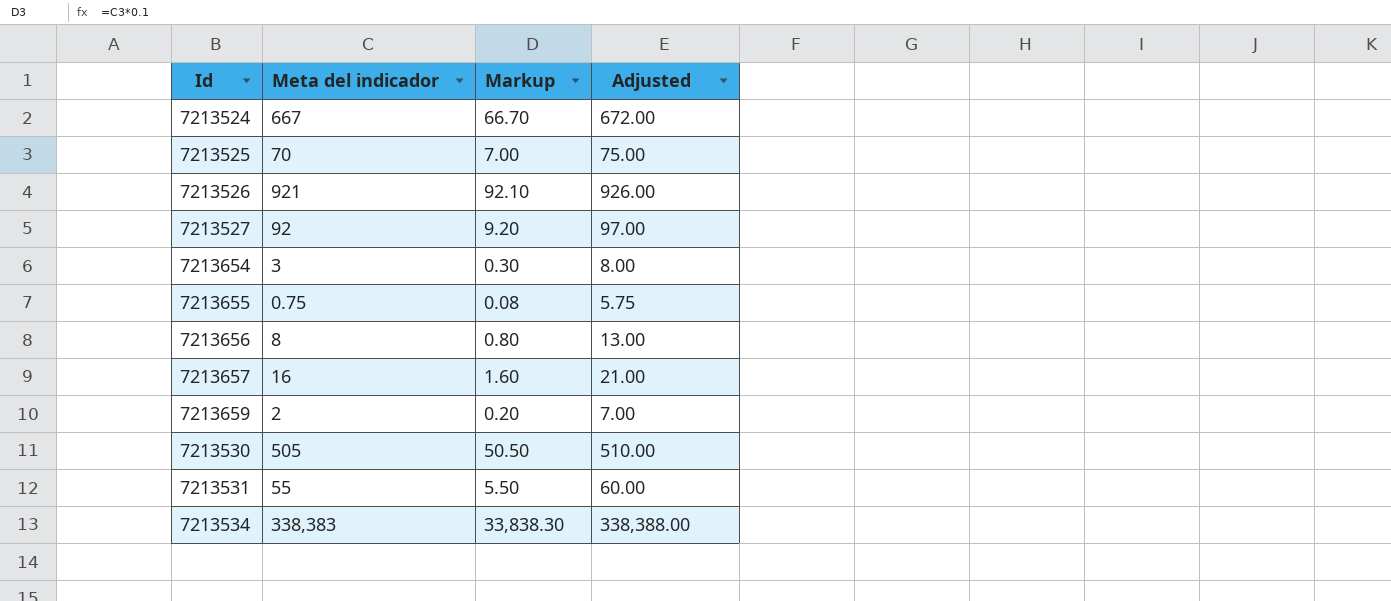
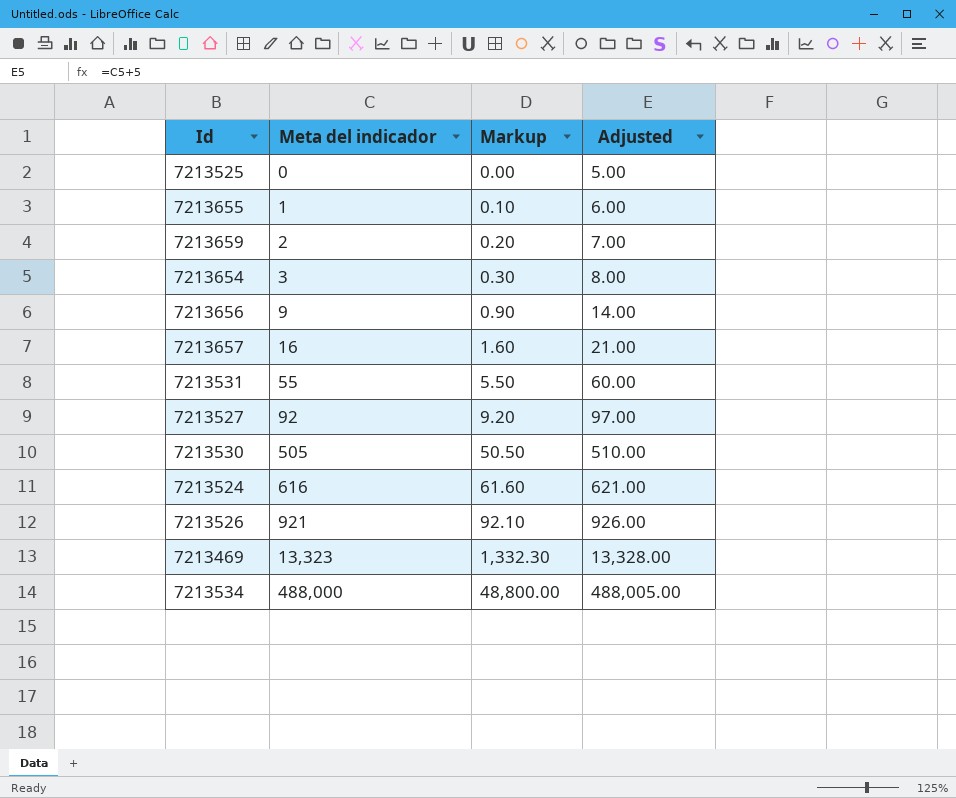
row order: none -> Meta del indicador ascending
7213525 | Meta del indicador: 70 -> 0
7213525 | Markup: 7.00 -> 0.00
7213525 | Adjusted: 75.00 -> 5.00
7213655 | Meta del indicador: 0.75 -> 1
7213655 | Markup: 0.08 -> 0.10
7213655 | Adjusted: 5.75 -> 6.00
7213656 | Meta del indicador: 8 -> 9
7213656 | Markup: 0.80 -> 0.90
7213656 | Adjusted: 13.00 -> 14.00
7213524 | Meta del indicador: 667 -> 616
7213524 | Markup: 66.70 -> 61.60
7213524 | Adjusted: 672.00 -> 621.00
row 7213469: none -> 13,323 | 1,332.30 | 13,328.00
7213534 | Meta del indicador: 338,383 -> 488,000
7213534 | Markup: 33,838.30 -> 48,800.00
7213534 | Adjusted: 338,388.00 -> 488,005.00

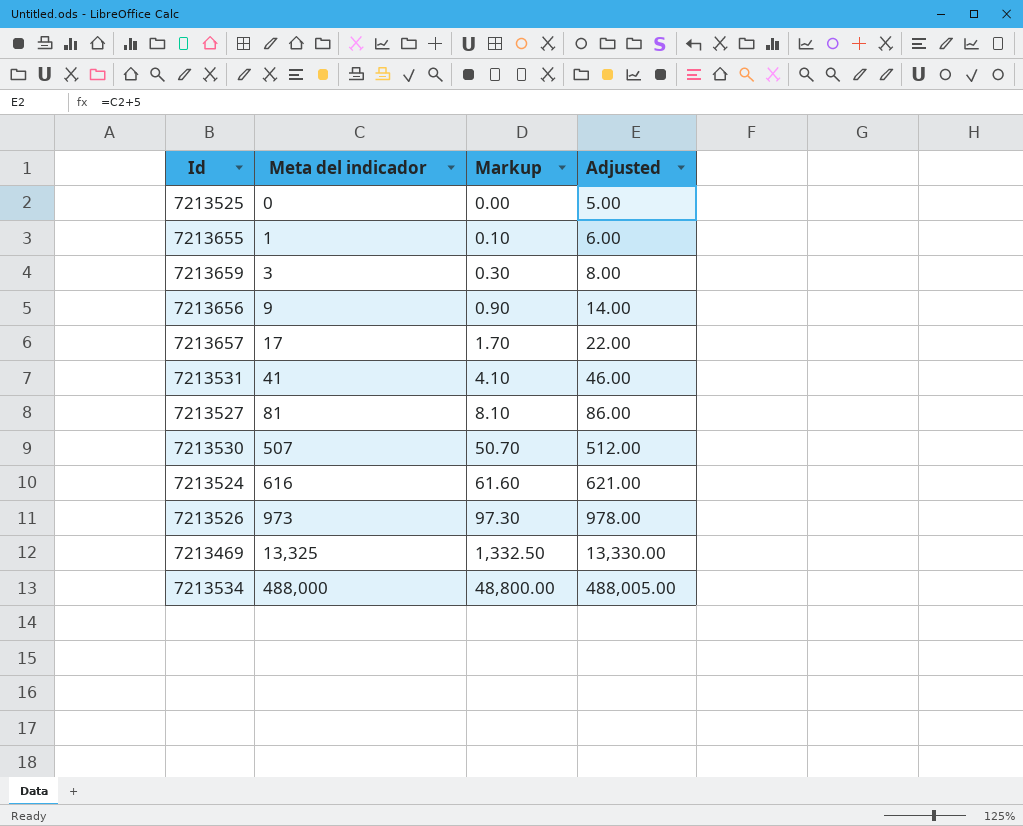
row 7213654: 3 | 0.30 | 8.00 -> none
7213659 | Meta del indicador: 2 -> 3
7213659 | Markup: 0.20 -> 0.30
7213659 | Adjusted: 7.00 -> 8.00
7213657 | Meta del indicador: 16 -> 17
7213657 | Markup: 1.60 -> 1.70
7213657 | Adjusted: 21.00 -> 22.00
7213531 | Meta del indicador: 55 -> 41
7213531 | Markup: 5.50 -> 4.10
7213531 | Adjusted: 60.00 -> 46.00
7213527 | Meta del indicador: 92 -> 81
7213527 | Markup: 9.20 -> 8.10
7213527 | Adjusted: 97.00 -> 86.00
7213530 | Meta del indicador: 505 -> 507
7213530 | Markup: 50.50 -> 50.70
7213530 | Adjusted: 510.00 -> 512.00
7213526 | Meta del indicador: 921 -> 973
7213526 | Markup: 92.10 -> 97.30
7213526 | Adjusted: 926.00 -> 978.00
7213469 | Meta del indicador: 13,323 -> 13,325
7213469 | Markup: 1,332.30 -> 1,332.50
7213469 | Adjusted: 13,328.00 -> 13,330.00

